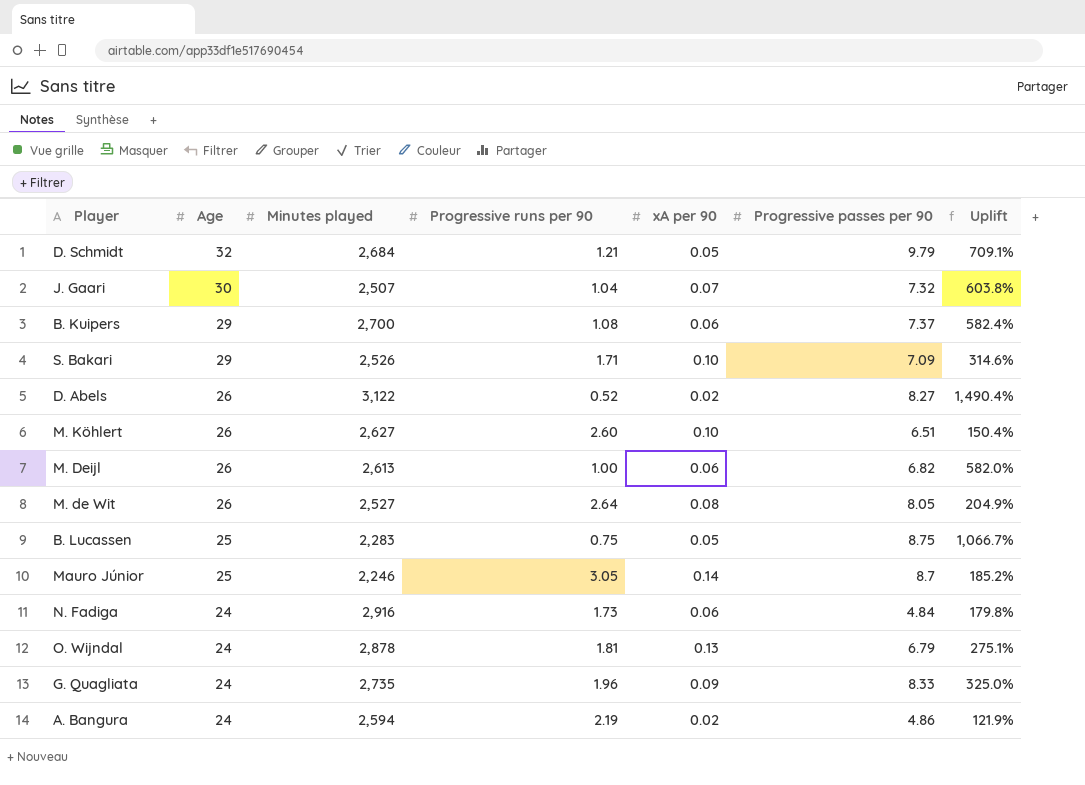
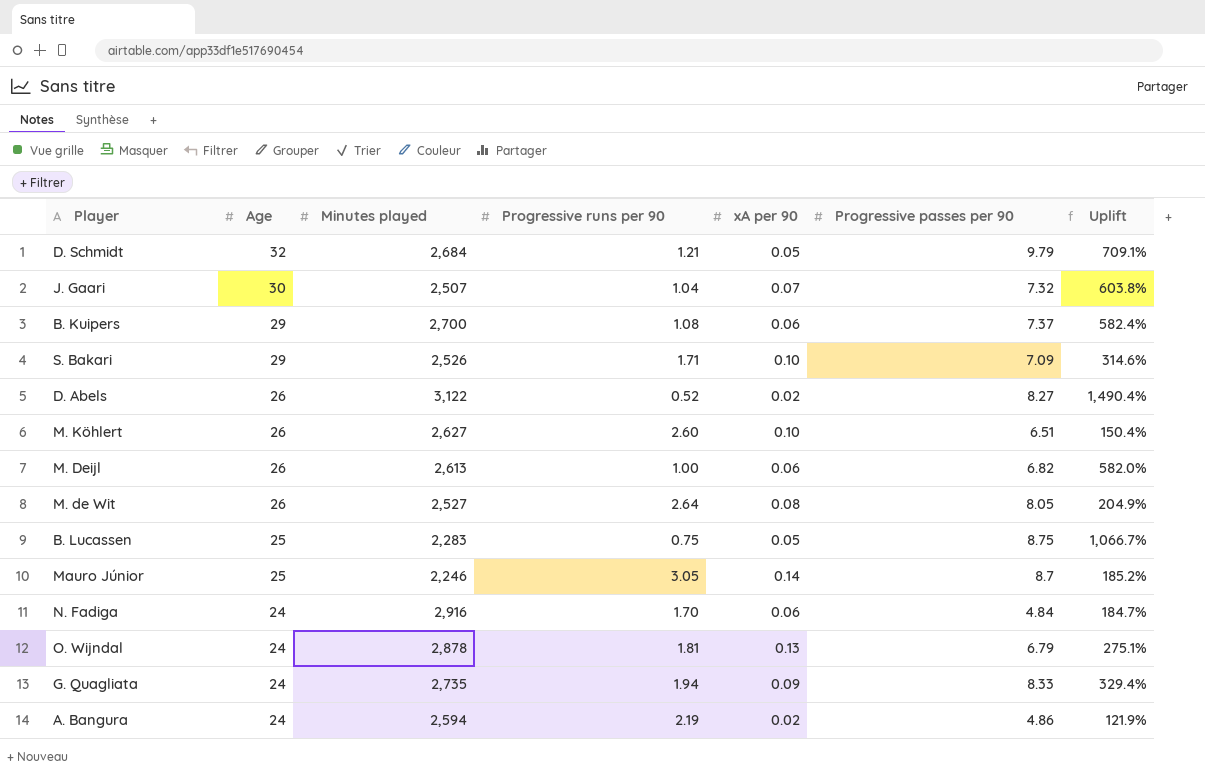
N. Fadiga | Progressive runs per 90: 1.73 -> 1.70
N. Fadiga | Uplift: 179.8% -> 184.7%
G. Quagliata | Progressive runs per 90: 1.96 -> 1.94
G. Quagliata | Uplift: 325.0% -> 329.4%

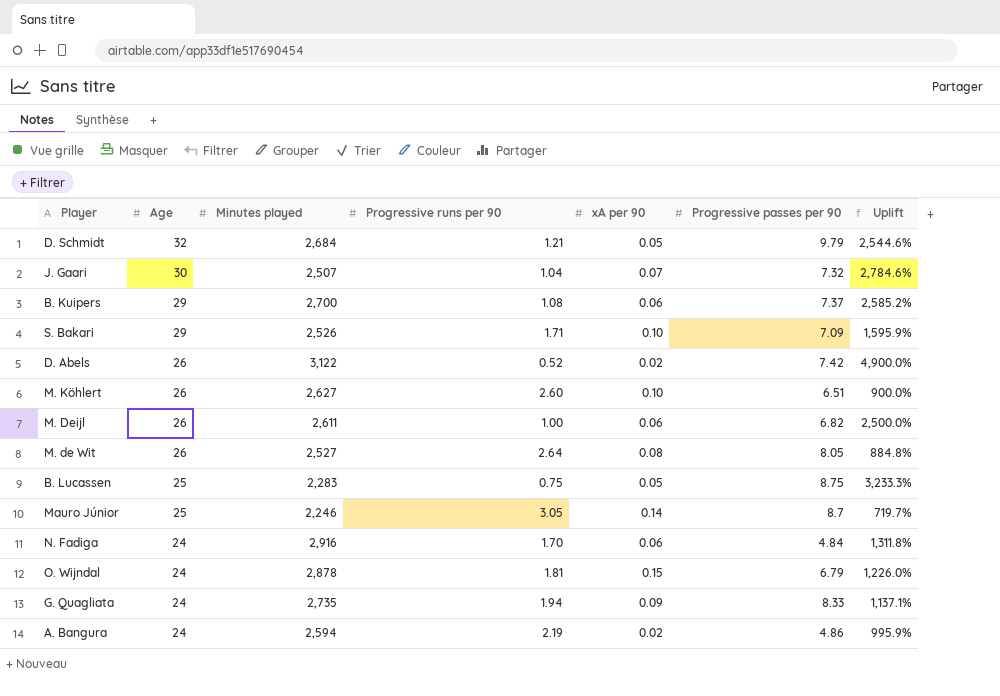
column Uplift | formula: ([Progressive passes per 90] - [Progressive runs per 90]) / [Progressive runs per 90] -> ([Age] - [Progressive runs per 90]) / [Progressive runs per 90]
D. Abels | Progressive passes per 90: 8.27 -> 7.42
M. Deijl | Minutes played: 2,613 -> 2,611
O. Wijndal | xA per 90: 0.13 -> 0.15

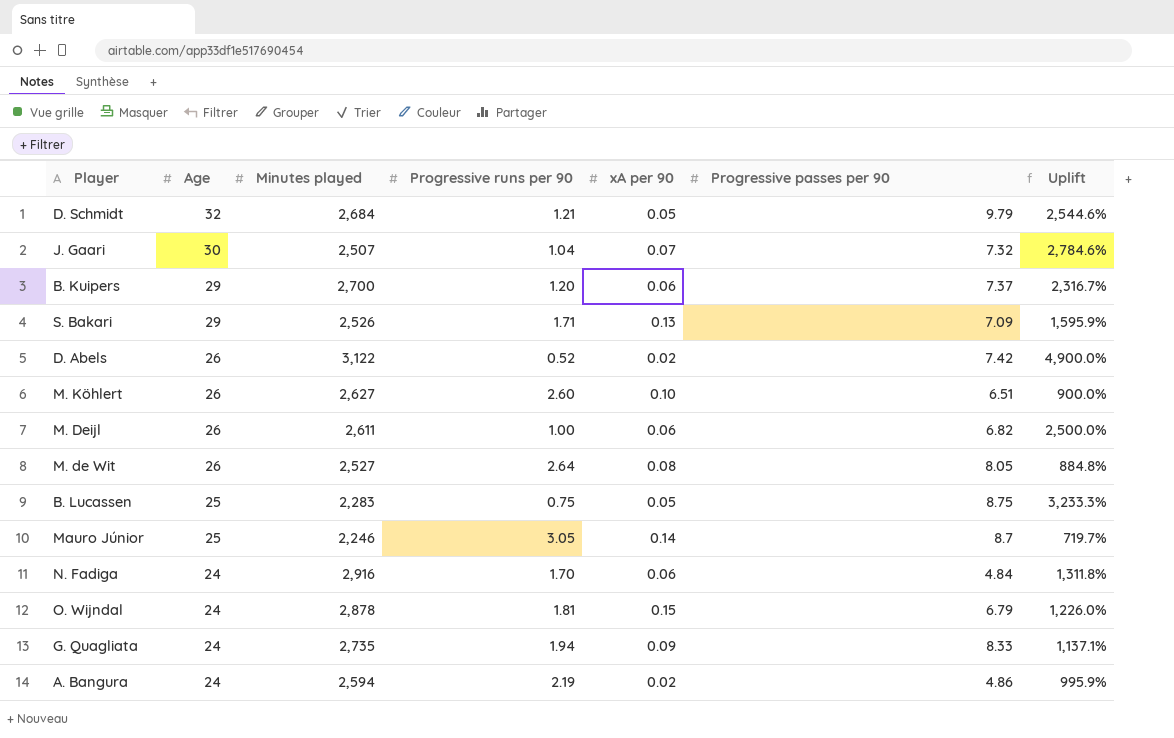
B. Kuipers | Progressive runs per 90: 1.08 -> 1.20
B. Kuipers | Uplift: 2,585.2% -> 2,316.7%
S. Bakari | xA per 90: 0.10 -> 0.13

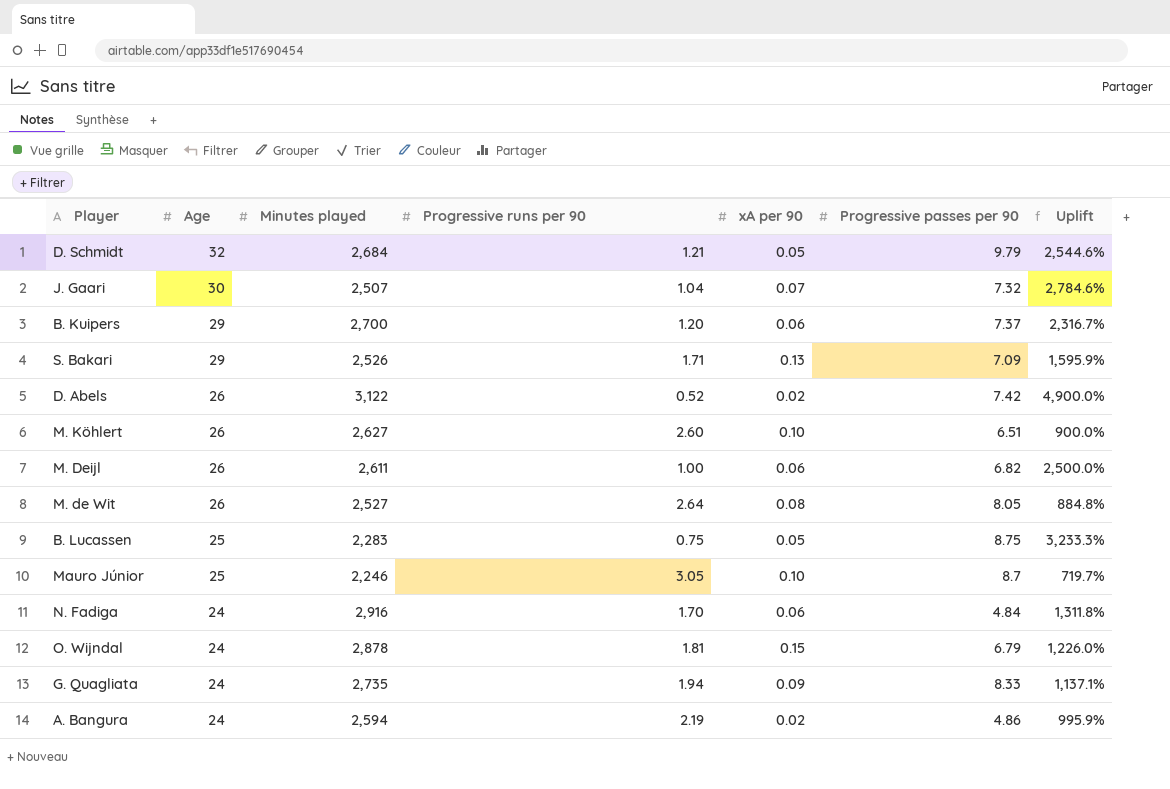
Mauro Júnior | xA per 90: 0.14 -> 0.10

